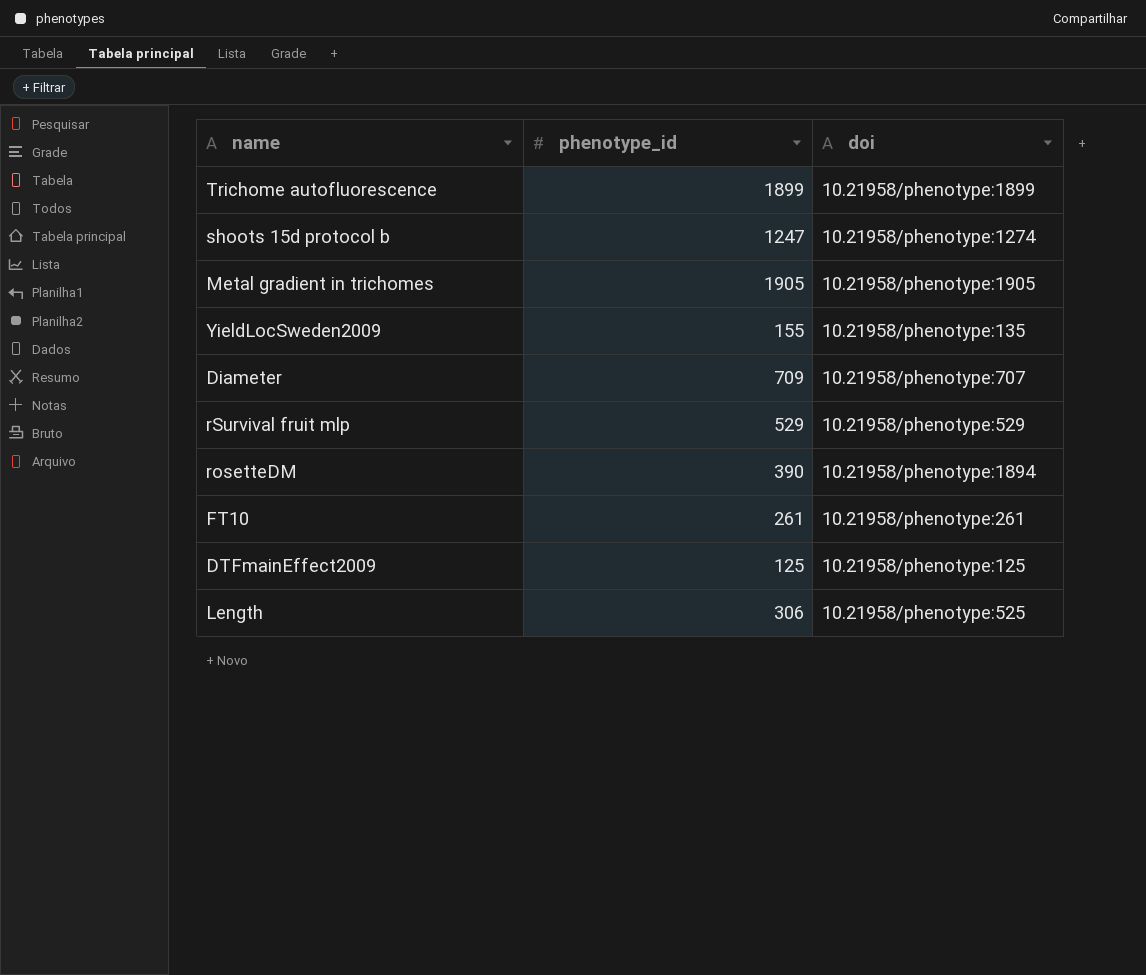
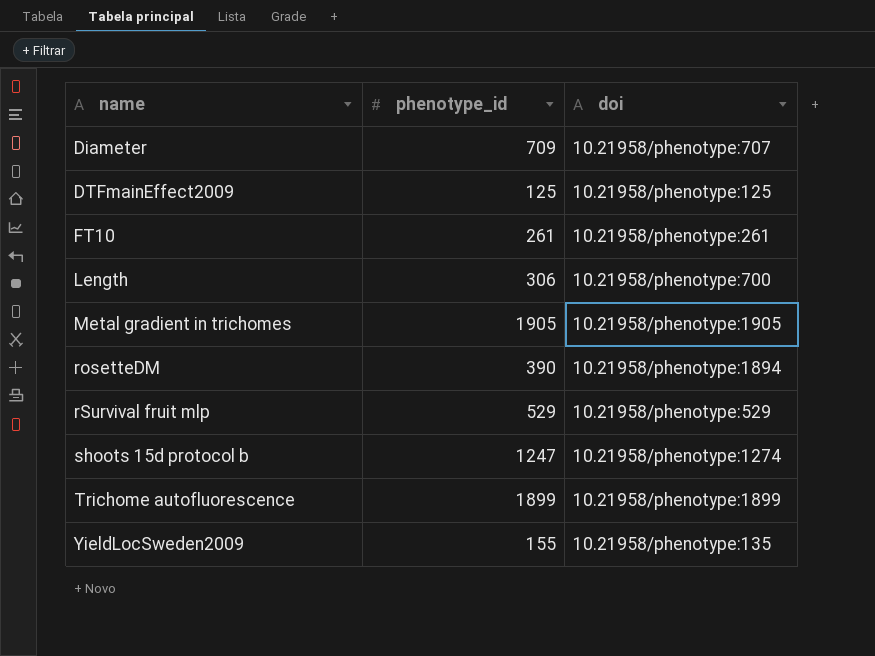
row order: none -> name ascending
Length | doi: 10.21958/phenotype:525 -> 10.21958/phenotype:700

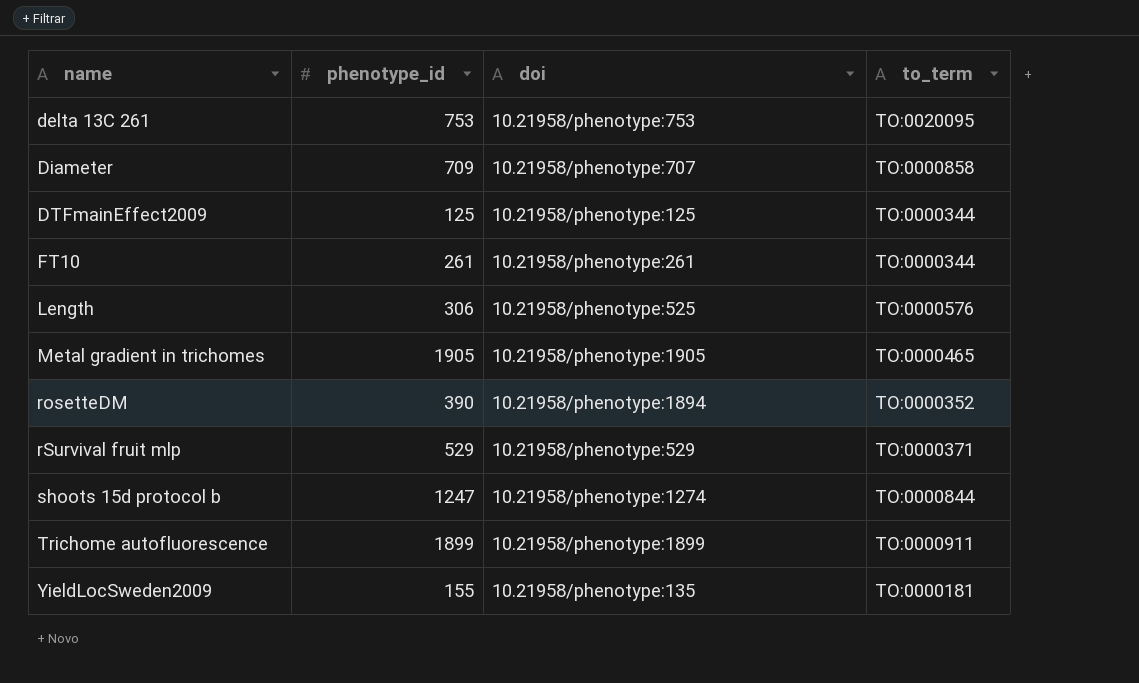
column to_term | position: none -> 4
row delta 13C 261: none -> 753 | 10.21958/phenotype:753 | TO:0020095
Length | doi: 10.21958/phenotype:700 -> 10.21958/phenotype:525

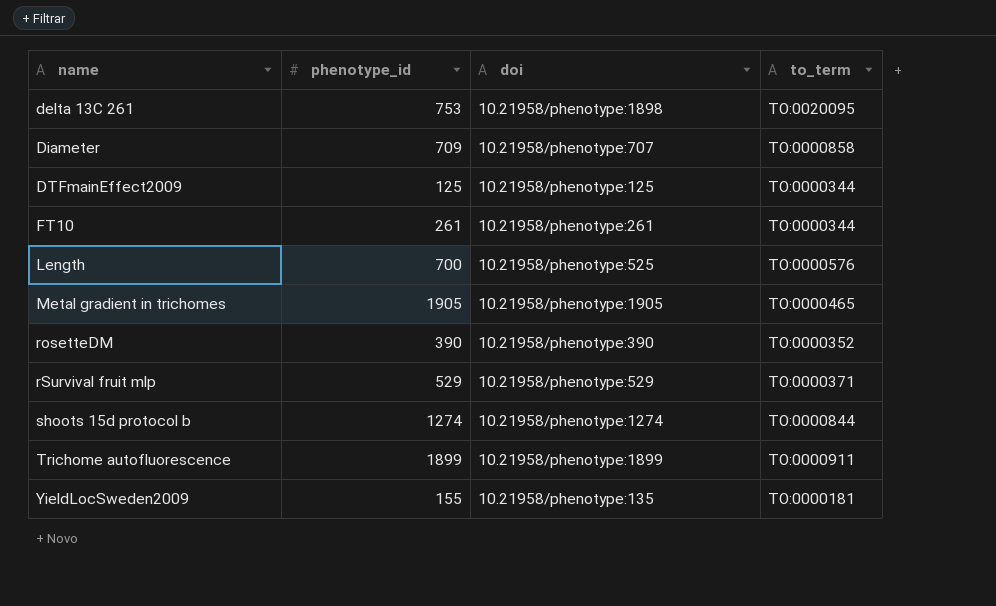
delta 13C 261 | doi: 10.21958/phenotype:753 -> 10.21958/phenotype:1898
Length | phenotype_id: 306 -> 700
rosetteDM | doi: 10.21958/phenotype:1894 -> 10.21958/phenotype:390
shoots 15d protocol b | phenotype_id: 1247 -> 1274

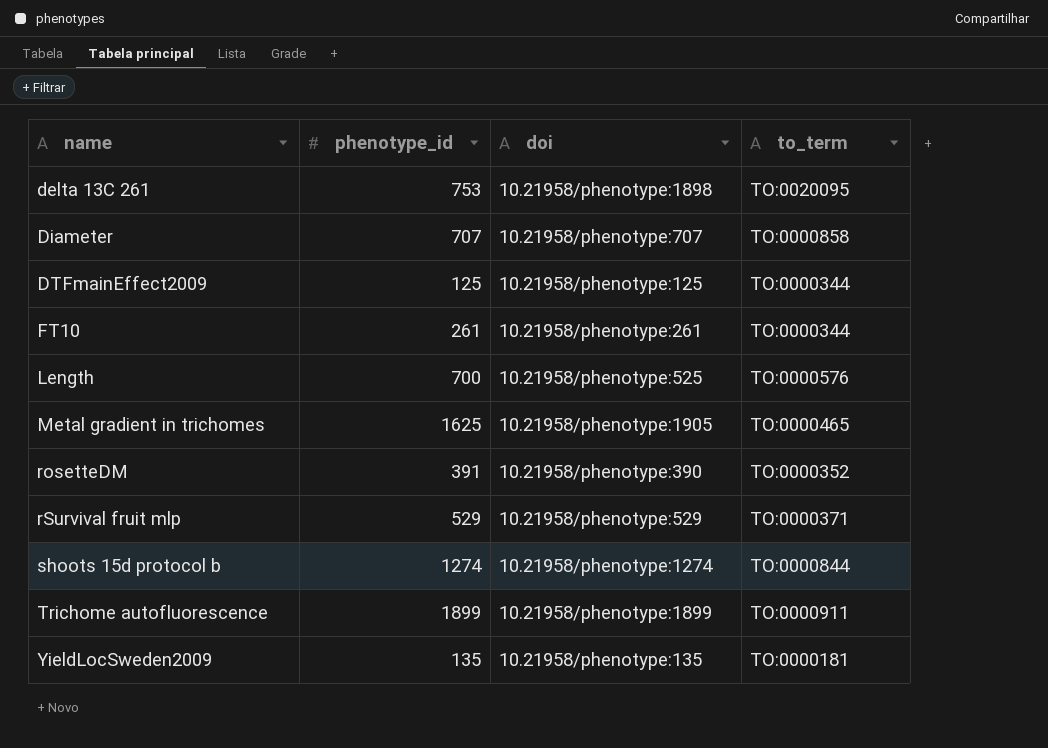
Diameter | phenotype_id: 709 -> 707
Metal gradient in trichomes | phenotype_id: 1905 -> 1625
rosetteDM | phenotype_id: 390 -> 391
YieldLocSweden2009 | phenotype_id: 155 -> 135

